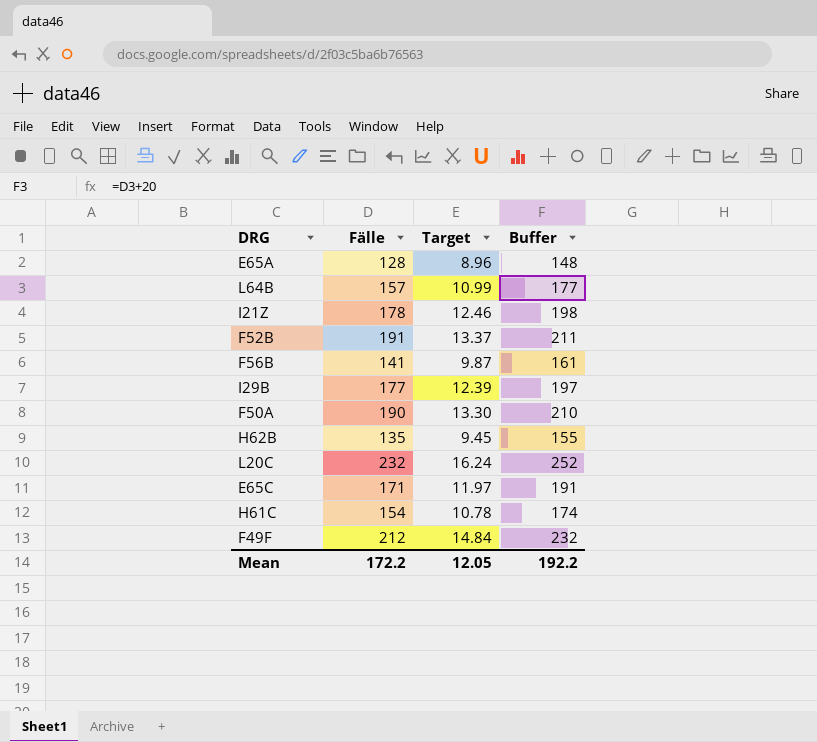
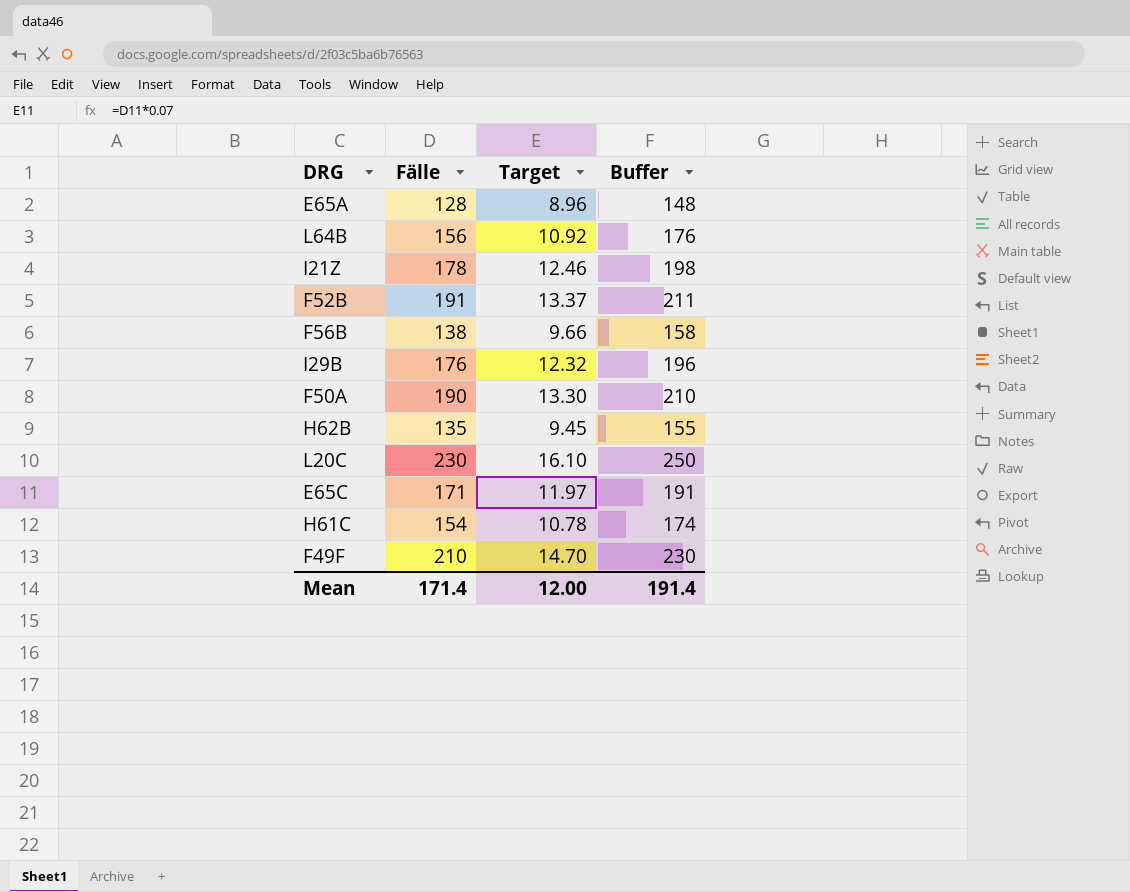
L64B | Fälle: 157 -> 156
L64B | Target: 10.99 -> 10.92
L64B | Buffer: 177 -> 176
F56B | Fälle: 141 -> 138
F56B | Target: 9.87 -> 9.66
F56B | Buffer: 161 -> 158
I29B | Fälle: 177 -> 176
I29B | Target: 12.39 -> 12.32
I29B | Buffer: 197 -> 196
L20C | Fälle: 232 -> 230
L20C | Target: 16.24 -> 16.10
L20C | Buffer: 252 -> 250
F49F | Fälle: 212 -> 210
F49F | Target: 14.84 -> 14.70
F49F | Buffer: 232 -> 230
Mean | Fälle: 172.2 -> 171.4
Mean | Target: 12.05 -> 12.00
Mean | Buffer: 192.2 -> 191.4

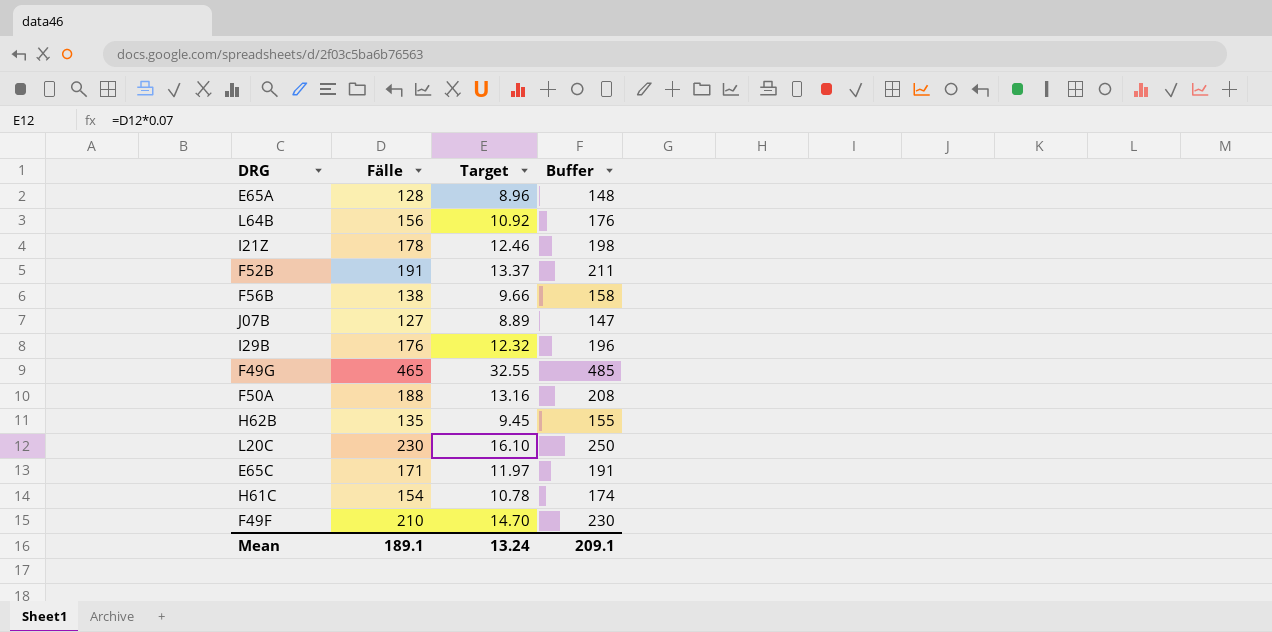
row J07B: none -> 127 | 8.89 | 147
row F49G: none -> 465 | 32.55 | 485
F50A | Fälle: 190 -> 188
F50A | Target: 13.30 -> 13.16
F50A | Buffer: 210 -> 208
Mean | Fälle: 171.4 -> 189.1
Mean | Target: 12.00 -> 13.24
Mean | Buffer: 191.4 -> 209.1

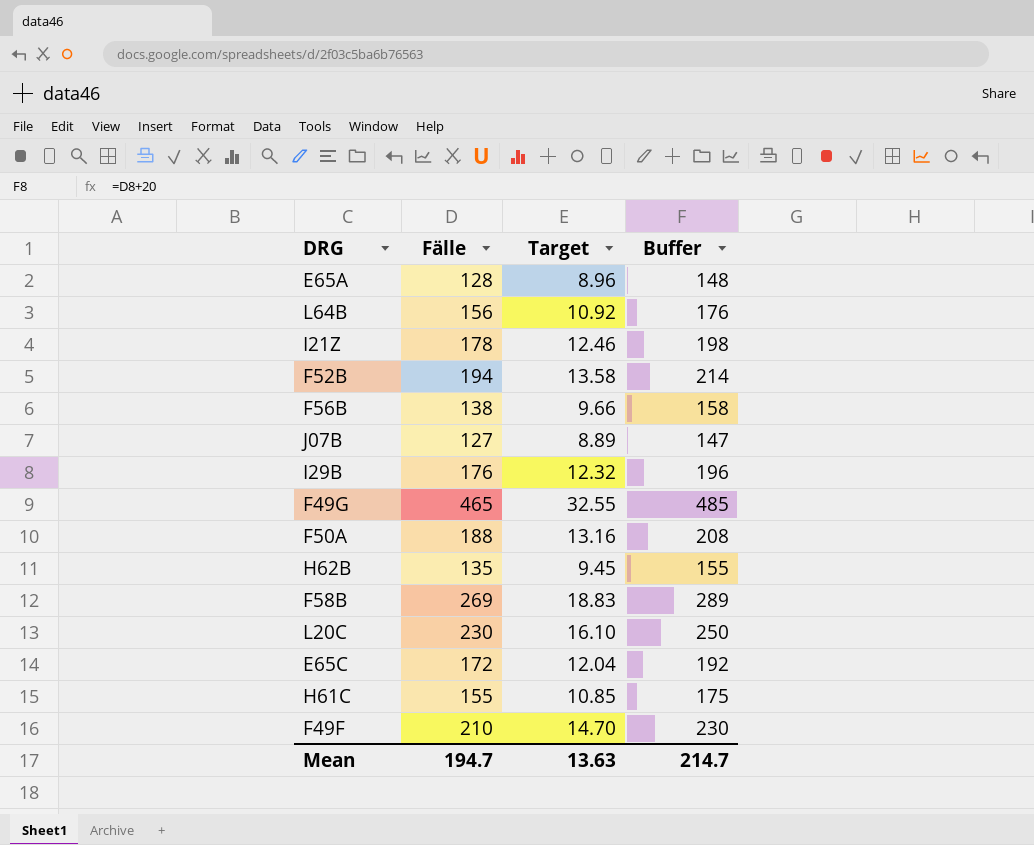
F52B | Fälle: 191 -> 194
F52B | Target: 13.37 -> 13.58
F52B | Buffer: 211 -> 214
row F58B: none -> 269 | 18.83 | 289
E65C | Fälle: 171 -> 172
E65C | Target: 11.97 -> 12.04
E65C | Buffer: 191 -> 192
H61C | Fälle: 154 -> 155
H61C | Target: 10.78 -> 10.85
H61C | Buffer: 174 -> 175
Mean | Fälle: 189.1 -> 194.7
Mean | Target: 13.24 -> 13.63
Mean | Buffer: 209.1 -> 214.7

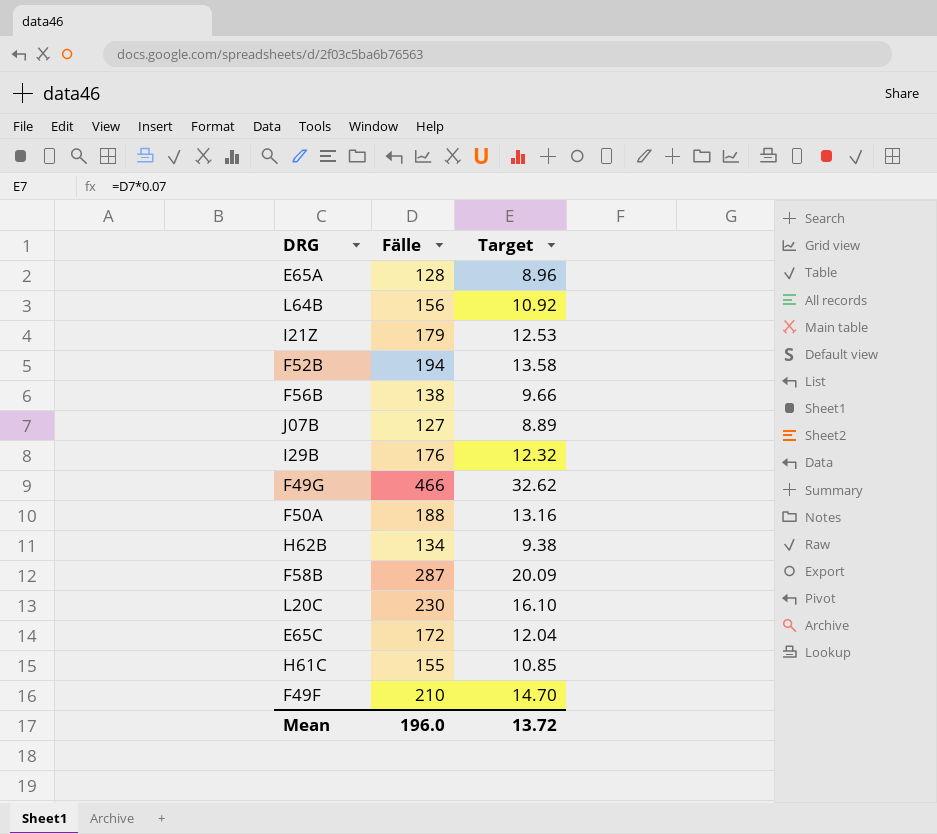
column Buffer | formula: [Fälle] + 20 -> none
I21Z | Fälle: 178 -> 179
I21Z | Target: 12.46 -> 12.53
F49G | Fälle: 465 -> 466
F49G | Target: 32.55 -> 32.62
H62B | Fälle: 135 -> 134
H62B | Target: 9.45 -> 9.38
F58B | Fälle: 269 -> 287
F58B | Target: 18.83 -> 20.09
Mean | Fälle: 194.7 -> 196.0
Mean | Target: 13.63 -> 13.72

